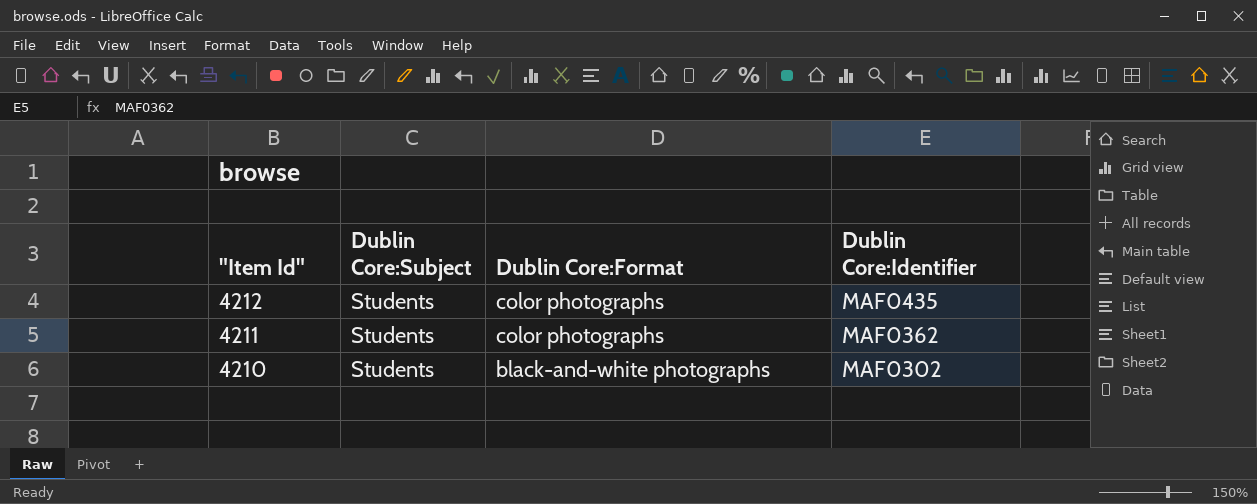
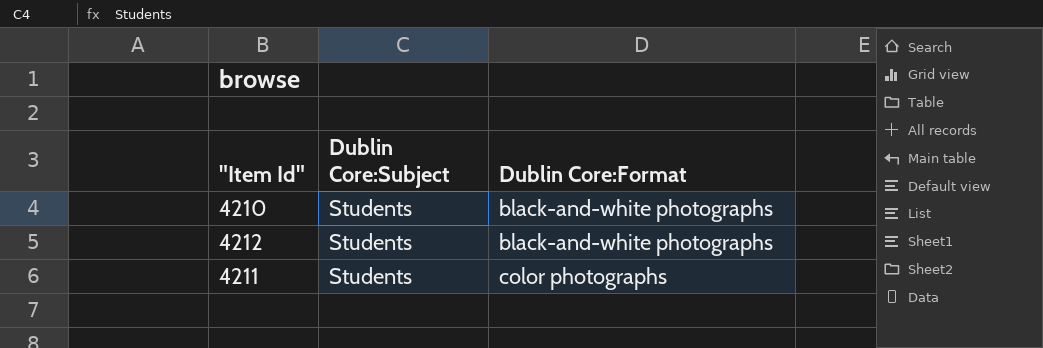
row order: "Item Id" descending -> Dublin Core:Format ascending
column Dublin Core:Identifier | position: 4 -> none
4212 | Dublin Core:Format: color photographs -> black-and-white photographs

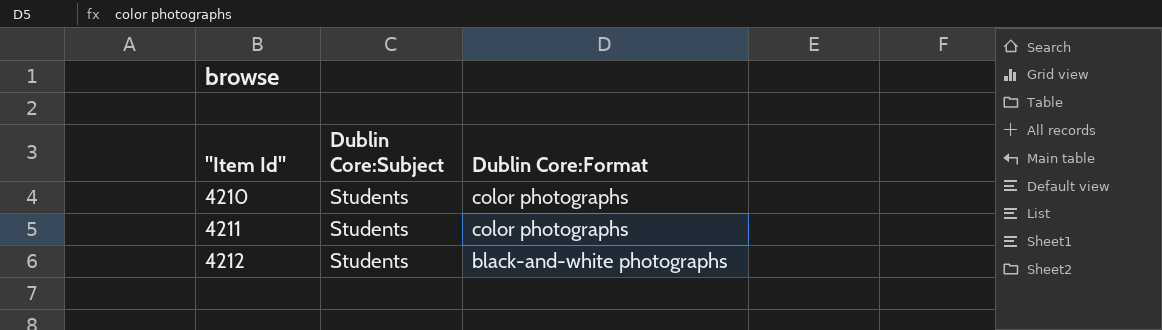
row order: Dublin Core:Format ascending -> "Item Id" ascending
4210 | Dublin Core:Format: black-and-white photographs -> color photographs

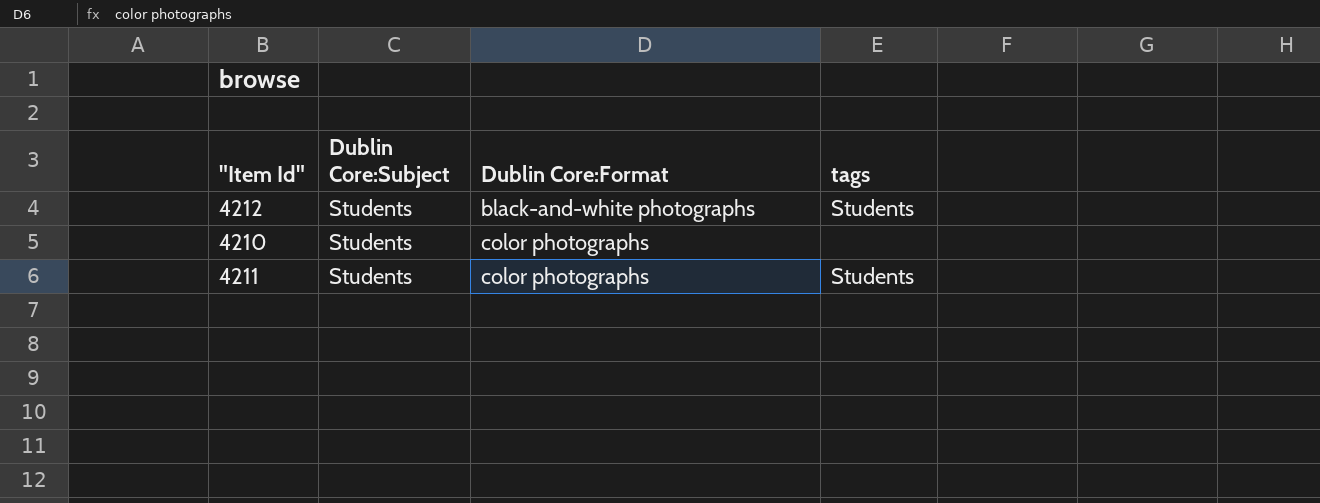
row order: "Item Id" ascending -> Dublin Core:Format ascending
column tags | position: none -> 4

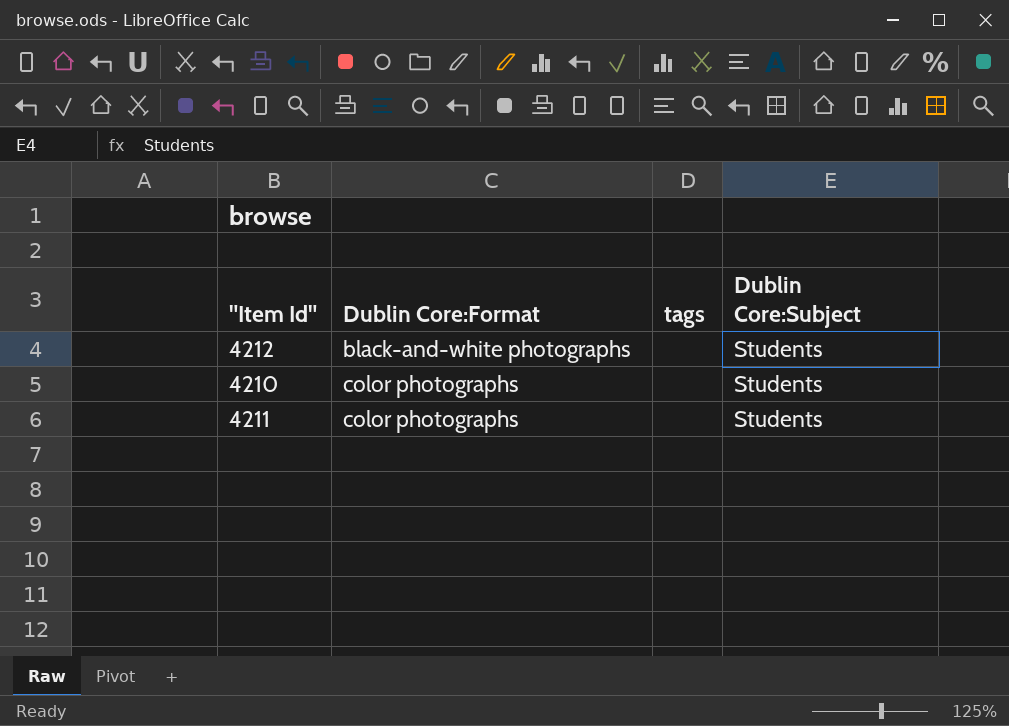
column Dublin Core:Subject | position: 2 -> 4
4212 | tags: Students -> none
4211 | tags: Students -> none

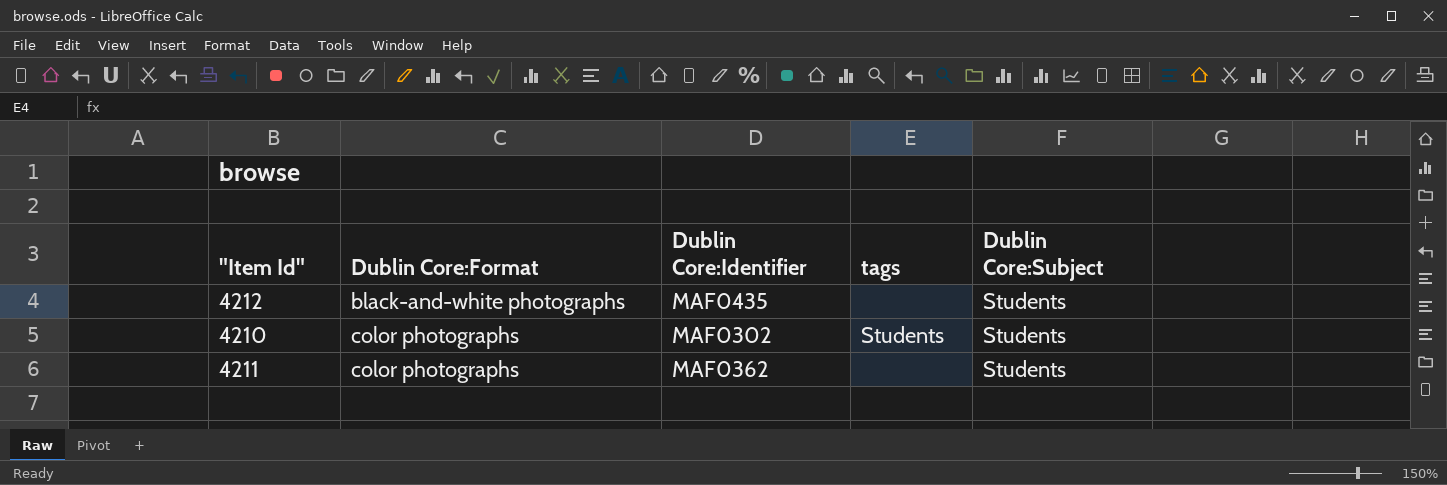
column Dublin Core:Identifier | position: none -> 3
4210 | tags: none -> Students

